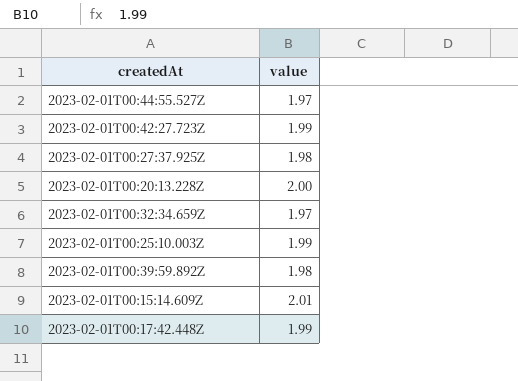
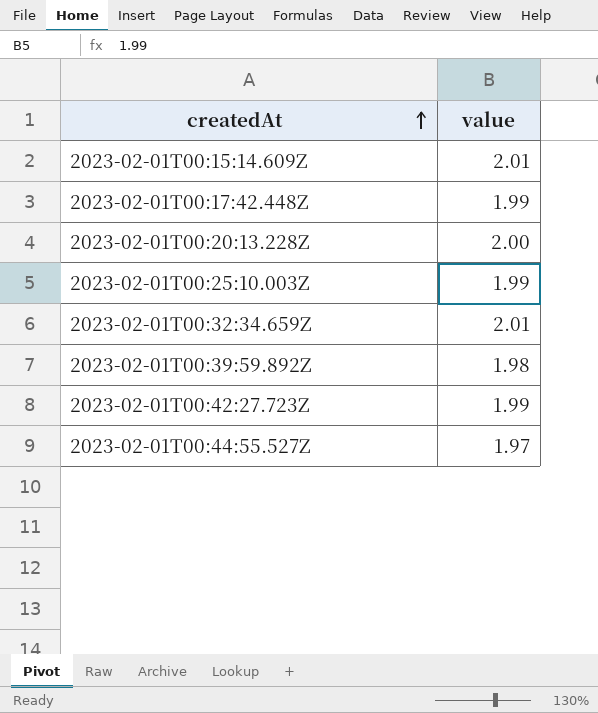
row order: none -> createdAt ascending
row 2023-02-01T00:27:37.925Z: 1.98 -> none
2023-02-01T00:32:34.659Z | value: 1.97 -> 2.01

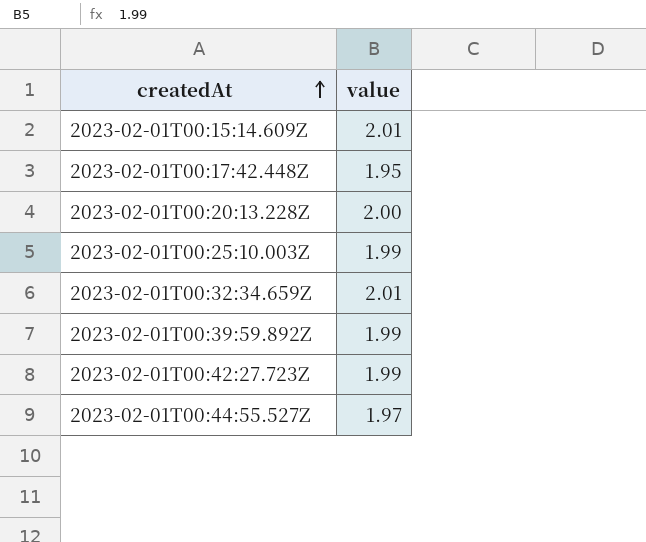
2023-02-01T00:17:42.448Z | value: 1.99 -> 1.95
2023-02-01T00:39:59.892Z | value: 1.98 -> 1.99

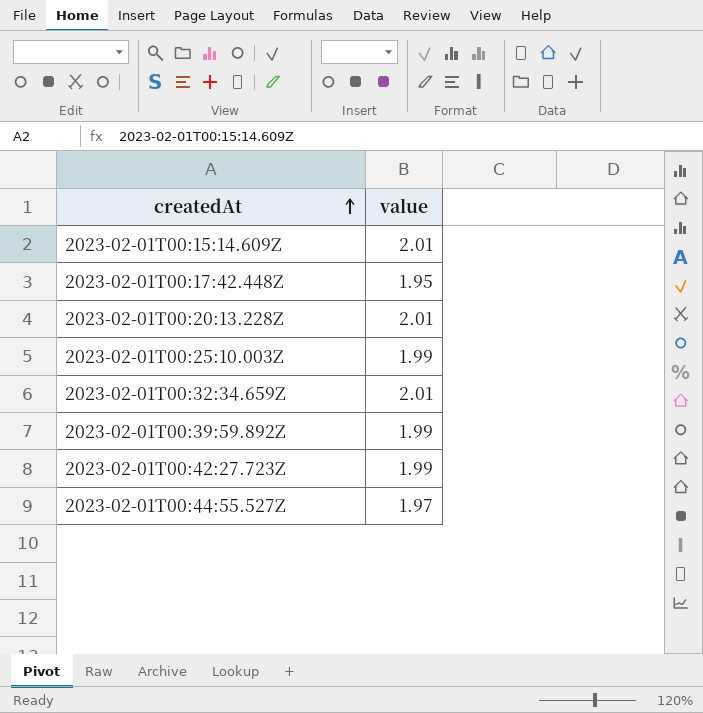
2023-02-01T00:20:13.228Z | value: 2.00 -> 2.01

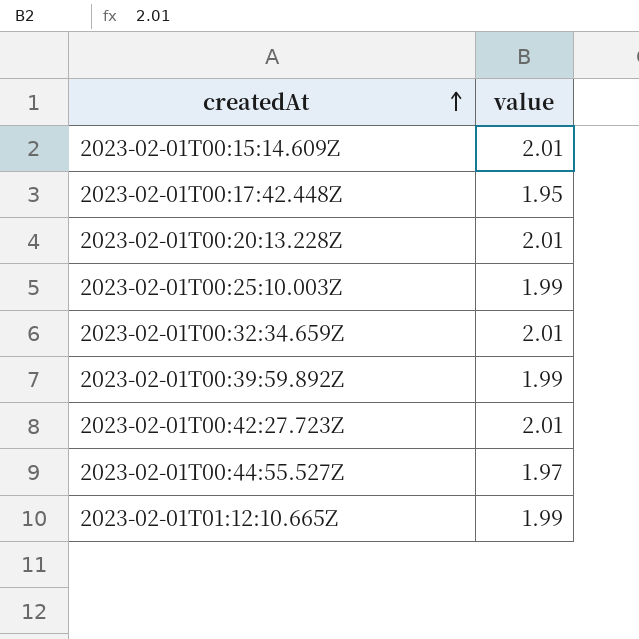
2023-02-01T00:42:27.723Z | value: 1.99 -> 2.01
row 2023-02-01T01:12:10.665Z: none -> 1.99

